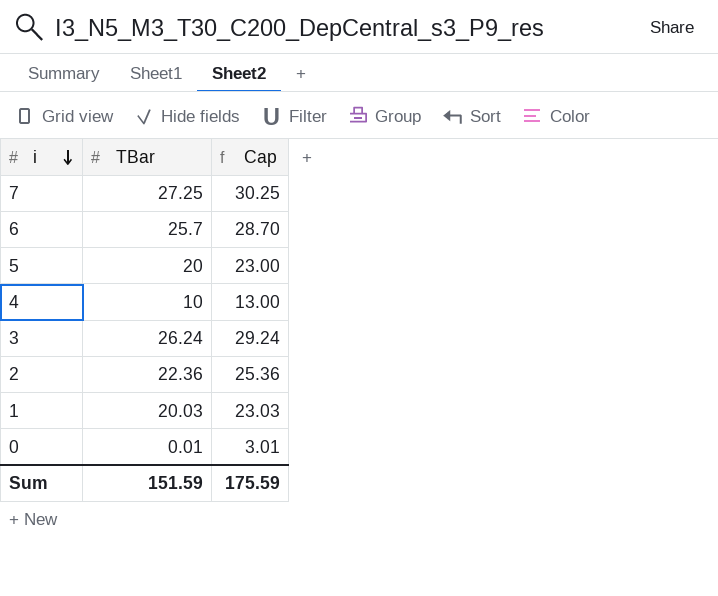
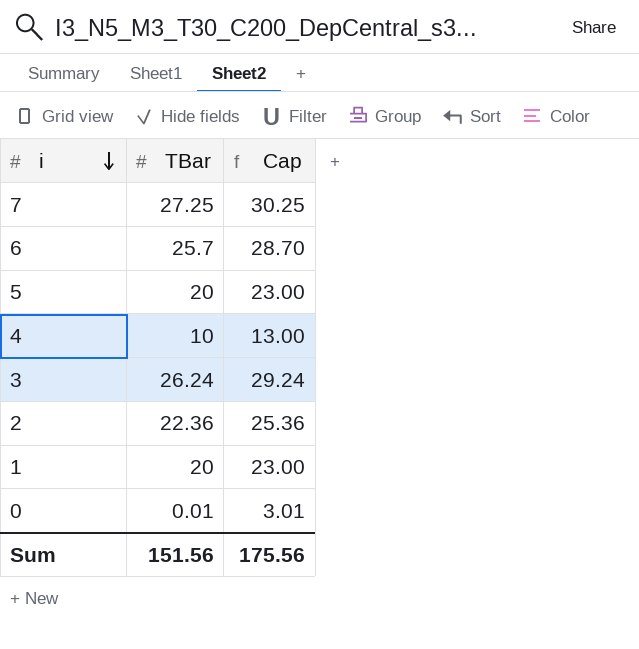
1 | TBar: 20.03 -> 20
1 | Cap: 23.03 -> 23.00
Sum | TBar: 151.59 -> 151.56
Sum | Cap: 175.59 -> 175.56

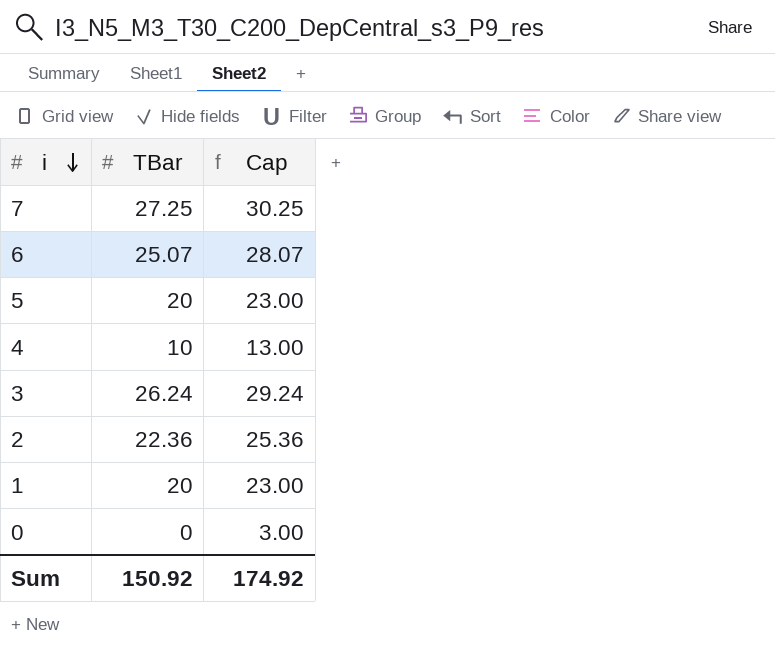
6 | TBar: 25.7 -> 25.07
6 | Cap: 28.70 -> 28.07
0 | TBar: 0.01 -> 0
0 | Cap: 3.01 -> 3.00
Sum | TBar: 151.56 -> 150.92
Sum | Cap: 175.56 -> 174.92

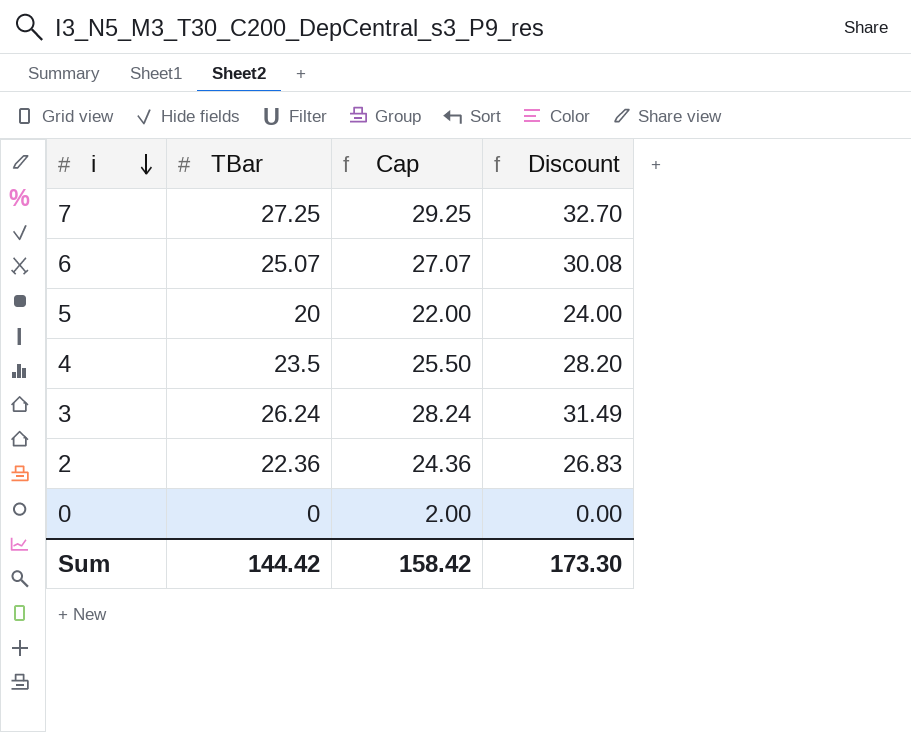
column Cap | formula: [TBar] + 3 -> [TBar] + 2
column Discount | formula: none -> [TBar] * 1.2
row 1: 20 | 23.00 -> none
4 | TBar: 10 -> 23.5
Sum | TBar: 150.92 -> 144.42
Sum | Cap: 174.92 -> 158.42

